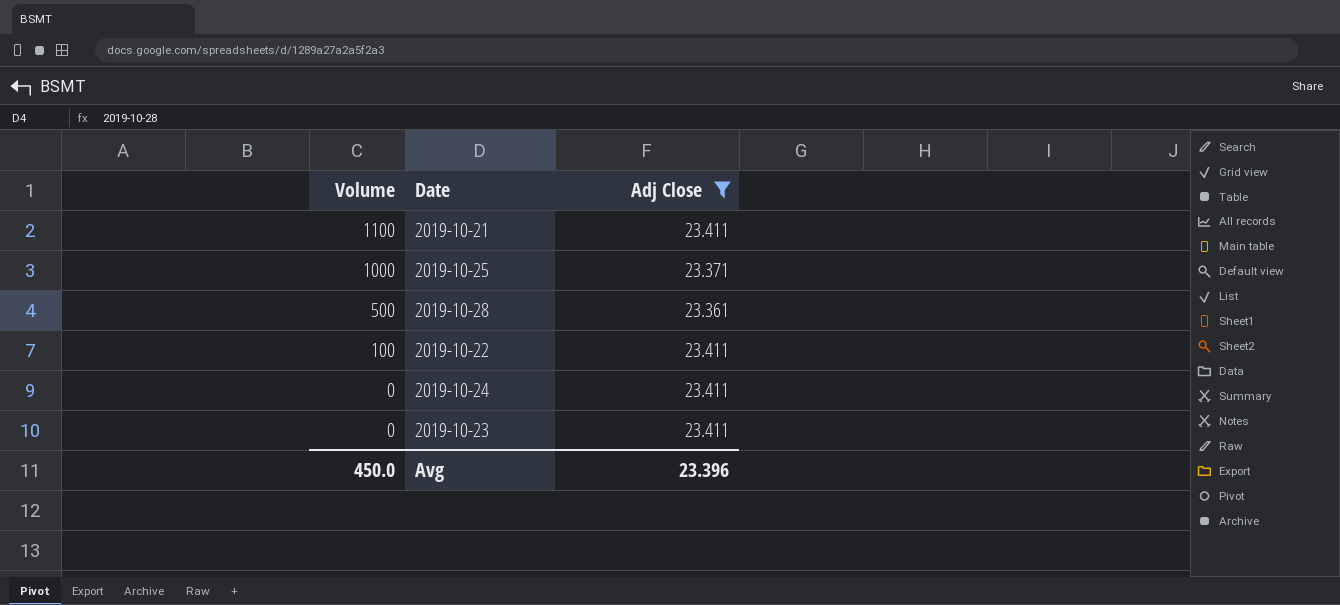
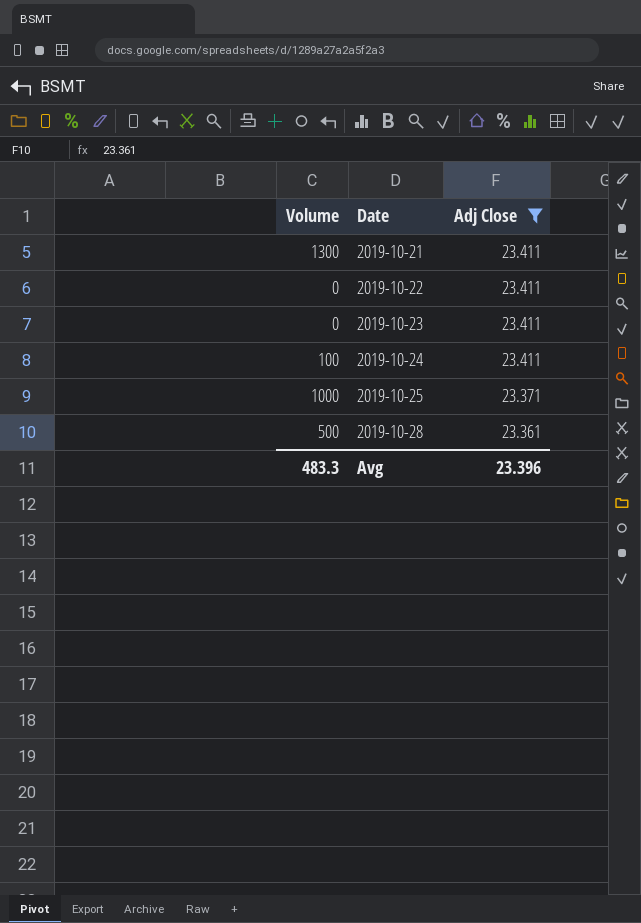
row order: Volume descending -> Date ascending
2019-10-21 | Volume: 1100 -> 1300
2019-10-22 | Volume: 100 -> 0
2019-10-24 | Volume: 0 -> 100
Avg | Volume: 450.0 -> 483.3

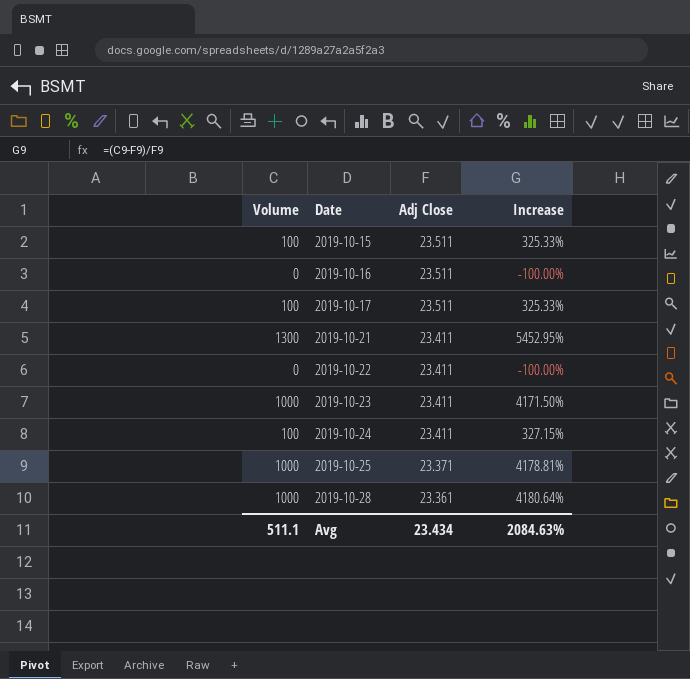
filter: Adj Close != 23.511 -> none
column Increase | formula: none -> ([Volume] - [Adj Close]) / [Adj Close]
2019-10-23 | Volume: 0 -> 1000
2019-10-28 | Volume: 500 -> 1000
Avg | Volume: 483.3 -> 511.1
Avg | Adj Close: 23.396 -> 23.434

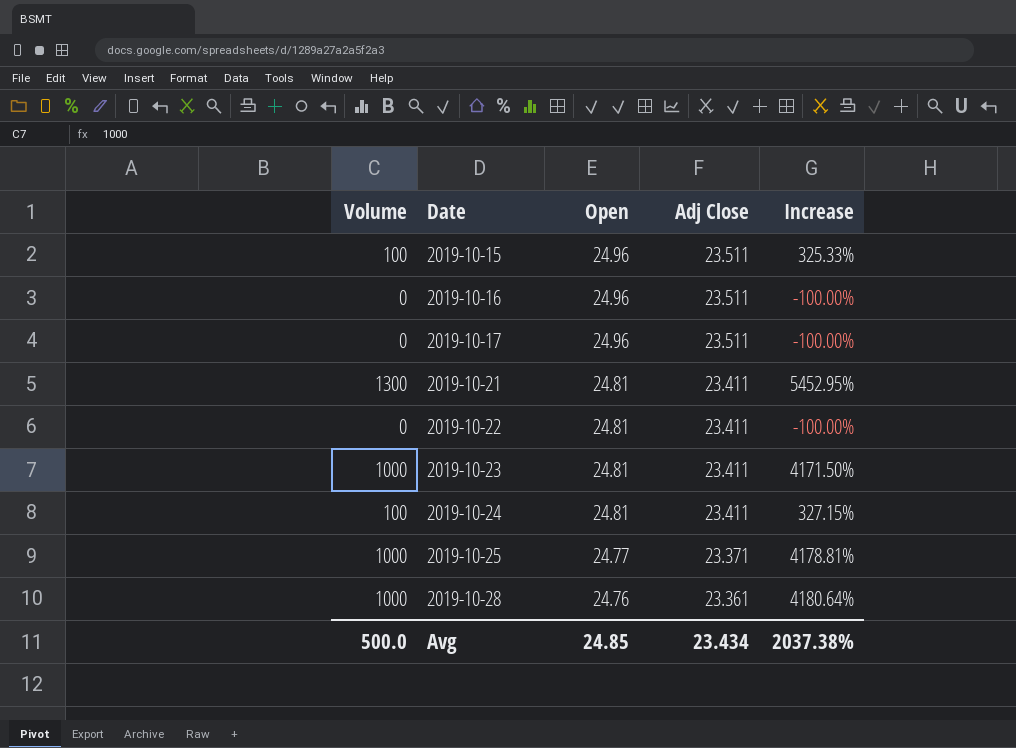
column Open | position: none -> 3
2019-10-17 | Volume: 100 -> 0
2019-10-17 | Increase: 325.33% -> -100.00%
Avg | Volume: 511.1 -> 500.0
Avg | Increase: 2084.63% -> 2037.38%

